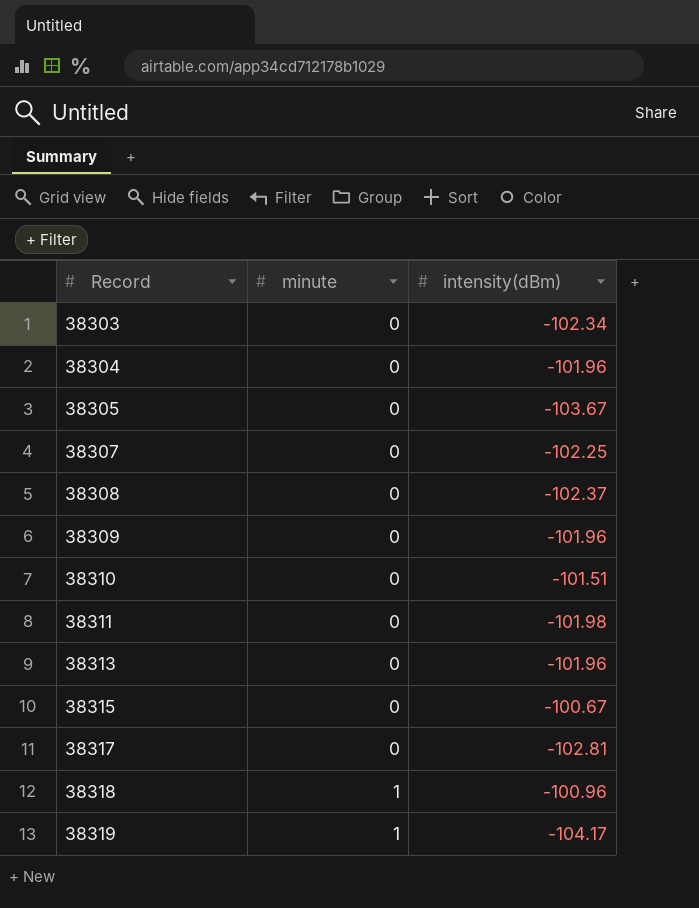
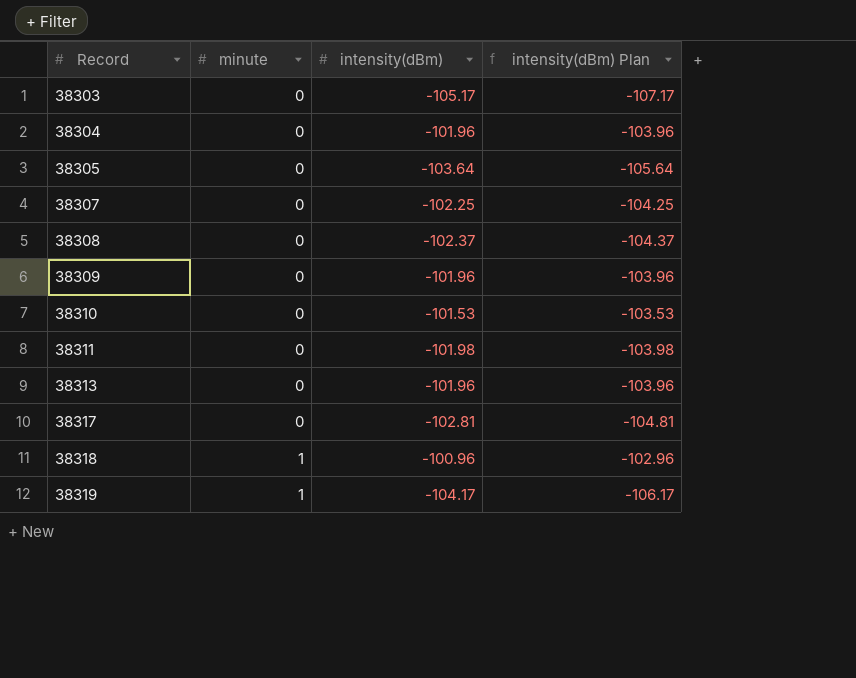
column intensity(dBm) Plan | formula: none -> [intensity(dBm)] - 2
row 38315: 0 | -100.67 -> none
38303 | intensity(dBm): -102.34 -> -105.17
38305 | intensity(dBm): -103.67 -> -103.64
38310 | intensity(dBm): -101.51 -> -101.53

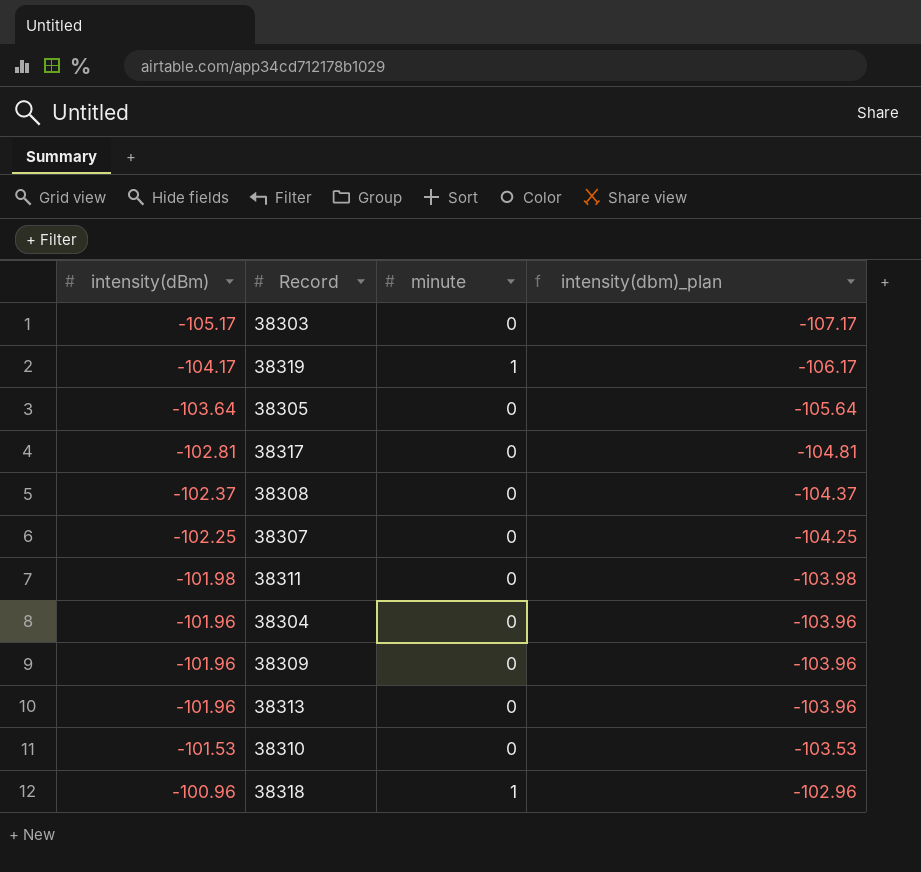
row order: Record ascending -> intensity(dBm) ascending
column intensity(dBm) | position: 3 -> 1
column name: intensity(dBm) Plan -> intensity(dbm)_plan

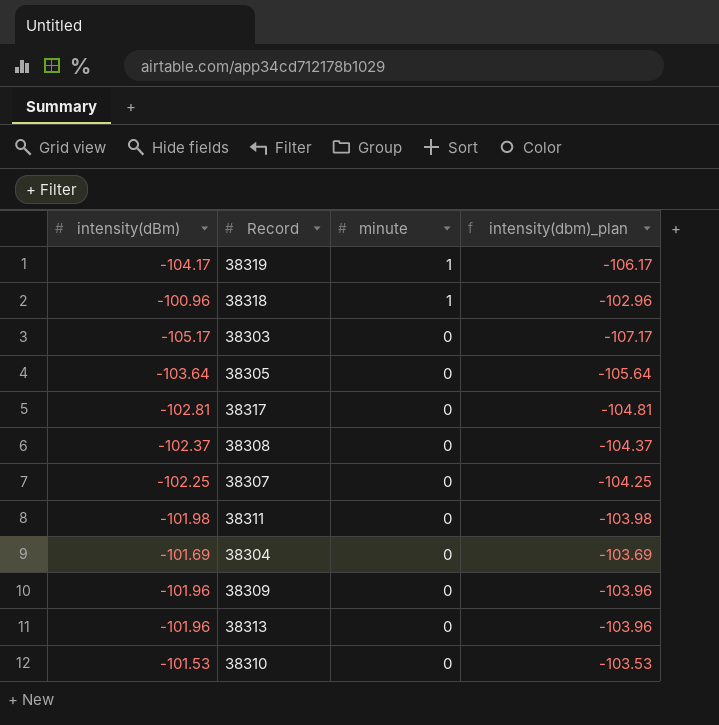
row order: intensity(dBm) ascending -> minute descending
38304 | intensity(dBm): -101.96 -> -101.69
38304 | intensity(dbm)_plan: -103.96 -> -103.69

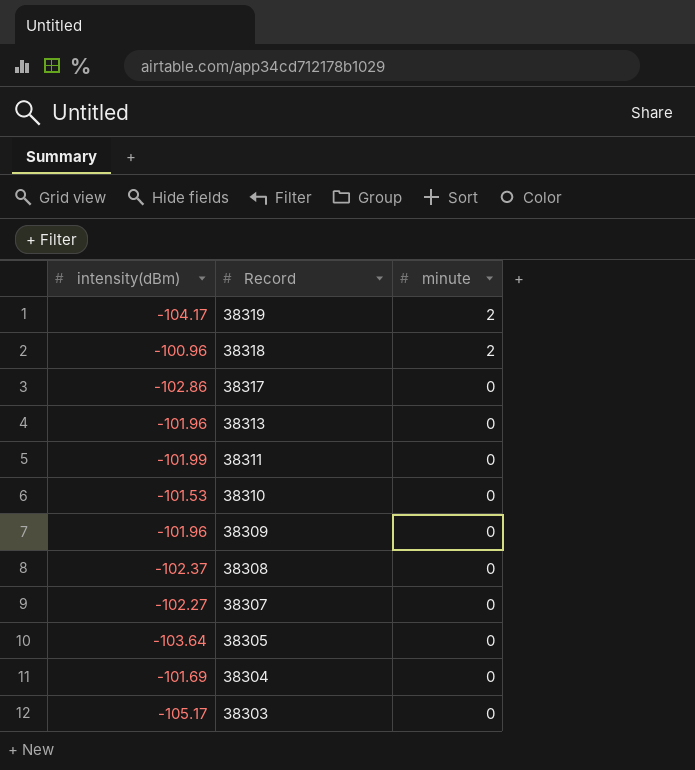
row order: minute descending -> Record descending
column intensity(dbm)_plan | formula: [intensity(dBm)] - 2 -> none
38319 | minute: 1 -> 2
38318 | minute: 1 -> 2
38317 | intensity(dBm): -102.81 -> -102.86
38311 | intensity(dBm): -101.98 -> -101.99
38307 | intensity(dBm): -102.25 -> -102.27

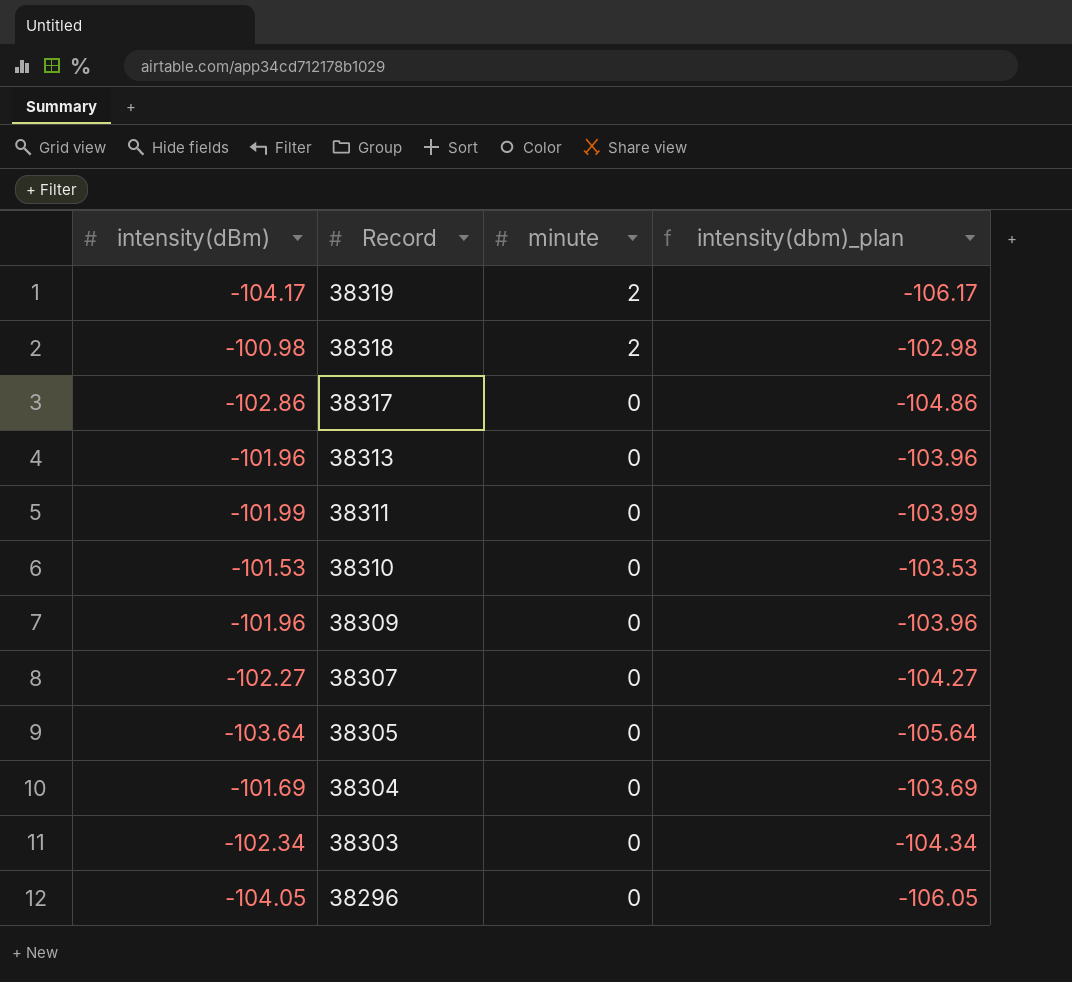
column intensity(dbm)_plan | formula: none -> [intensity(dBm)] - 2
row 38308: -102.37 | 0 -> none
38318 | intensity(dBm): -100.96 -> -100.98
38303 | intensity(dBm): -105.17 -> -102.34
row 38296: none -> -104.05 | 0 | -106.05

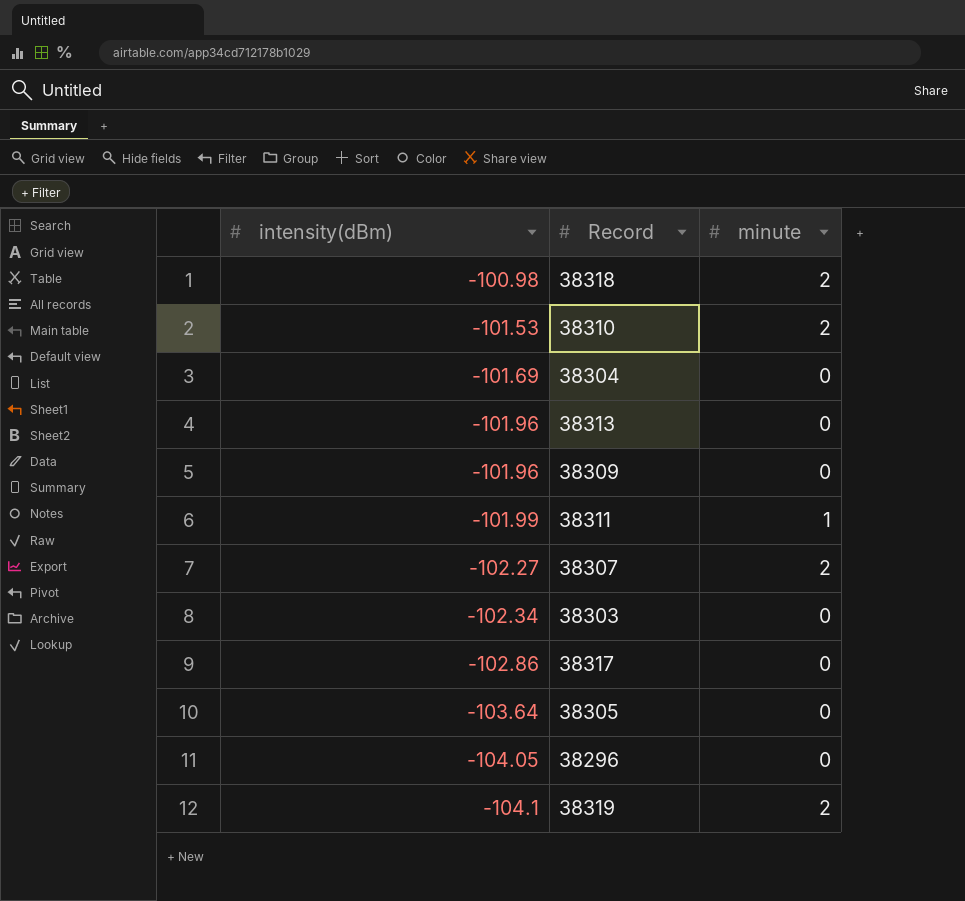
row order: Record descending -> intensity(dBm) descending
column intensity(dbm)_plan | formula: [intensity(dBm)] - 2 -> none
38310 | minute: 0 -> 2
38311 | minute: 0 -> 1
38307 | minute: 0 -> 2
38319 | intensity(dBm): -104.17 -> -104.1

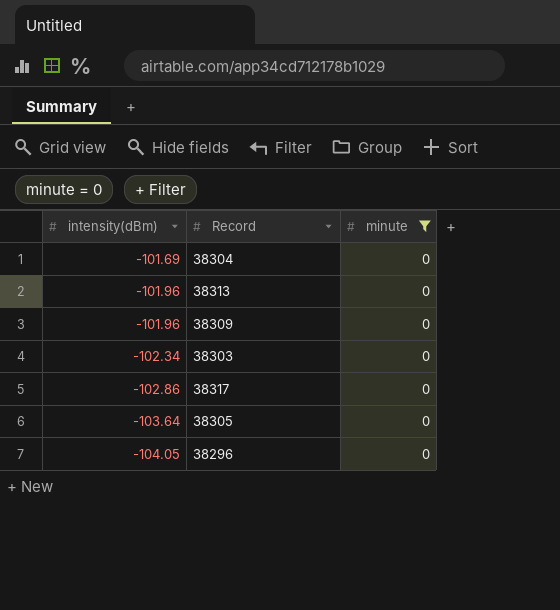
filter: none -> minute = 0

